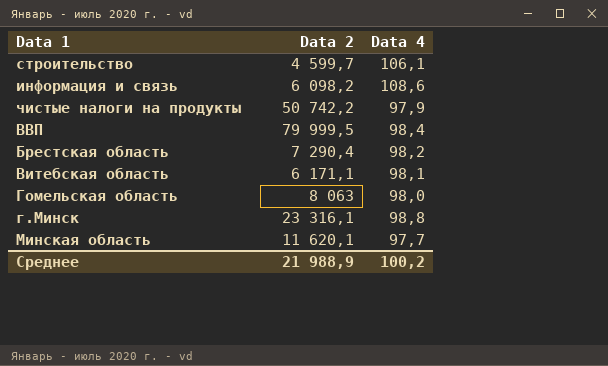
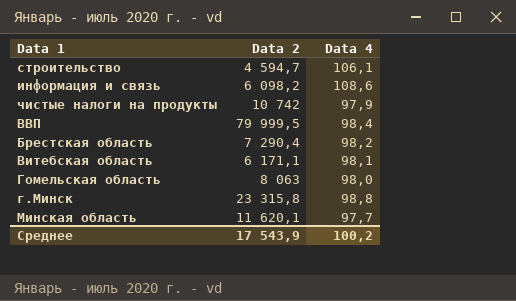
строительство | Data 2: 4 599,7 -> 4 594,7
чистые налоги на продукты | Data 2: 50 742,2 -> 10 742
г.Минск | Data 2: 23 316,1 -> 23 315,8
Среднее | Data 2: 21 988,9 -> 17 543,9

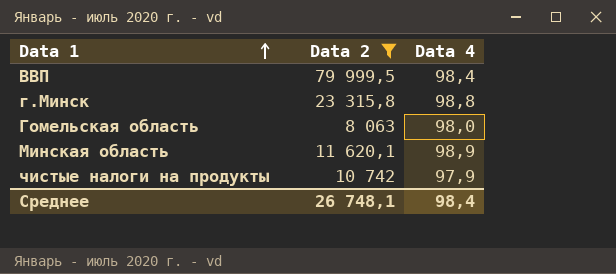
filter: none -> Data 2 >= 8 063
row order: none -> Data 1 ascending
Минская область | Data 4: 97,7 -> 98,9
Среднее | Data 2: 17 543,9 -> 26 748,1
Среднее | Data 4: 100,2 -> 98,4

